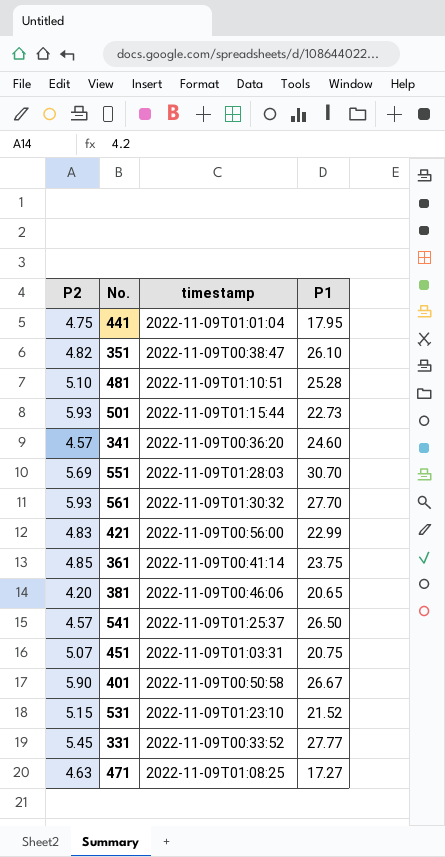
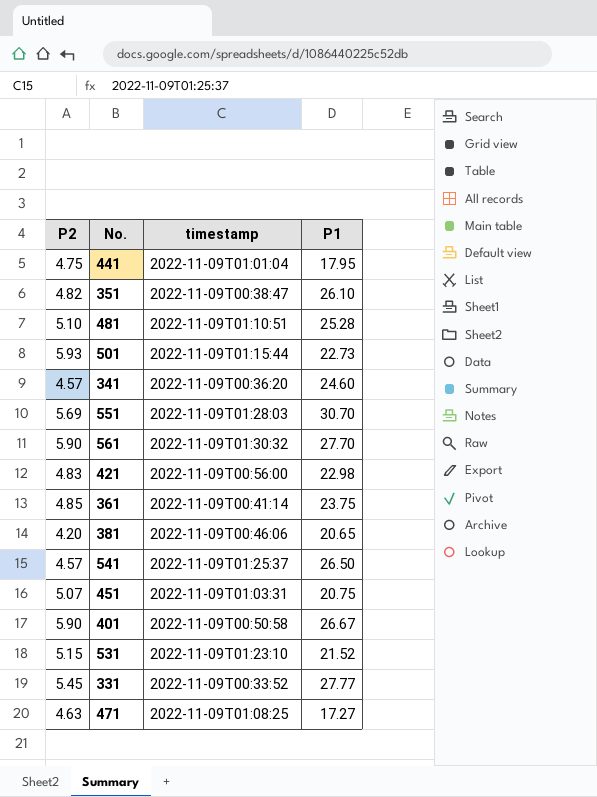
561 | P2: 5.93 -> 5.90
421 | P1: 22.99 -> 22.98

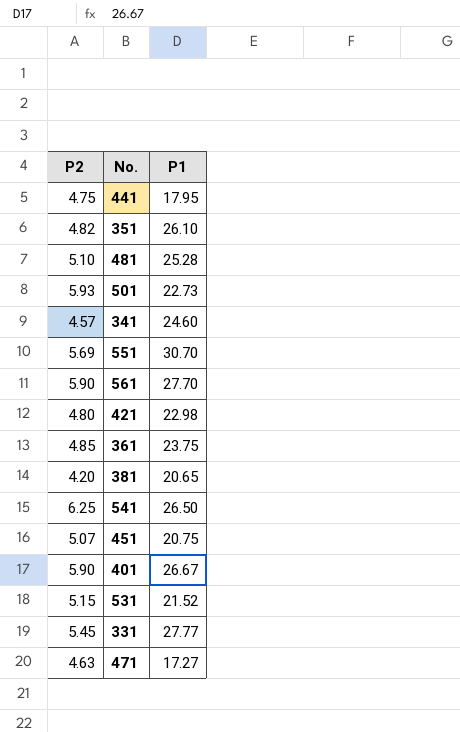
column timestamp | position: 3 -> none
421 | P2: 4.83 -> 4.80
541 | P2: 4.57 -> 6.25

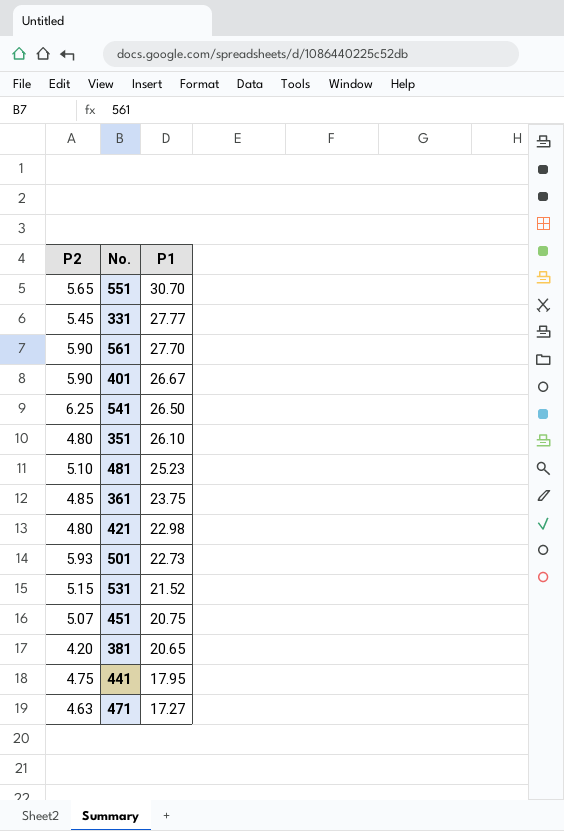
row order: none -> P1 descending
row 341: 4.57 | 24.60 -> none
551 | P2: 5.69 -> 5.65
351 | P2: 4.82 -> 4.80
481 | P1: 25.28 -> 25.23

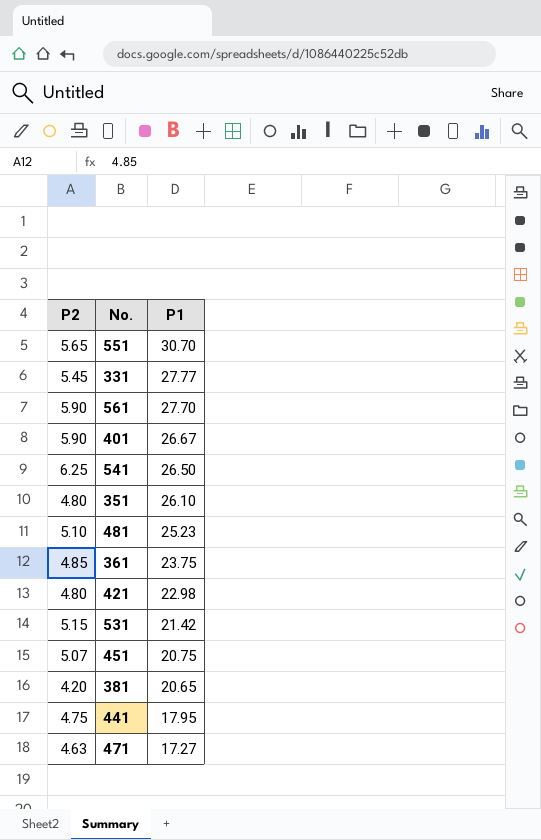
row 501: 5.93 | 22.73 -> none
531 | P1: 21.52 -> 21.42

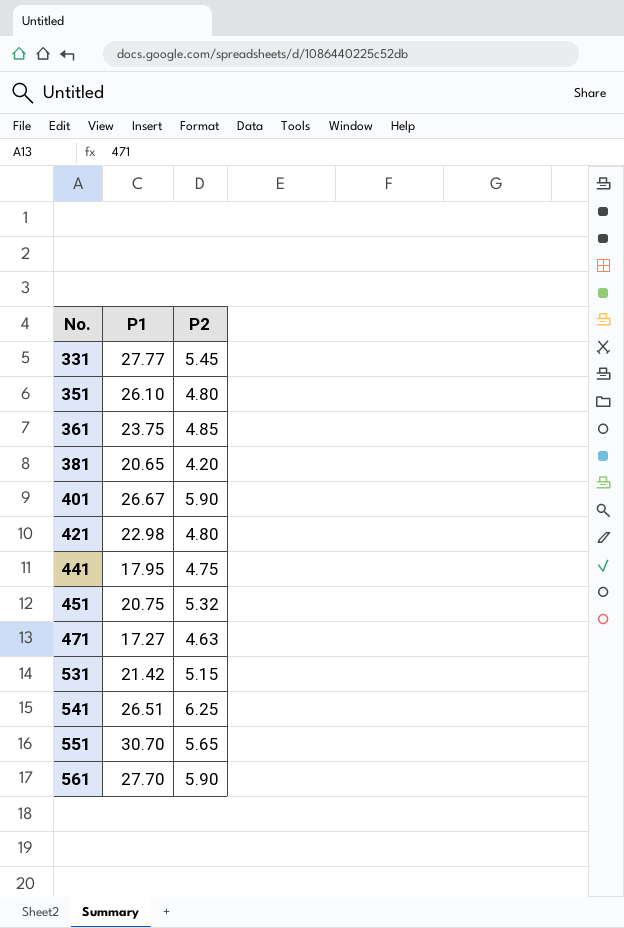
row order: P1 descending -> No. ascending
column P2 | position: 1 -> 3
row 481: 5.10 | 25.23 -> none
451 | P2: 5.07 -> 5.32
541 | P1: 26.50 -> 26.51

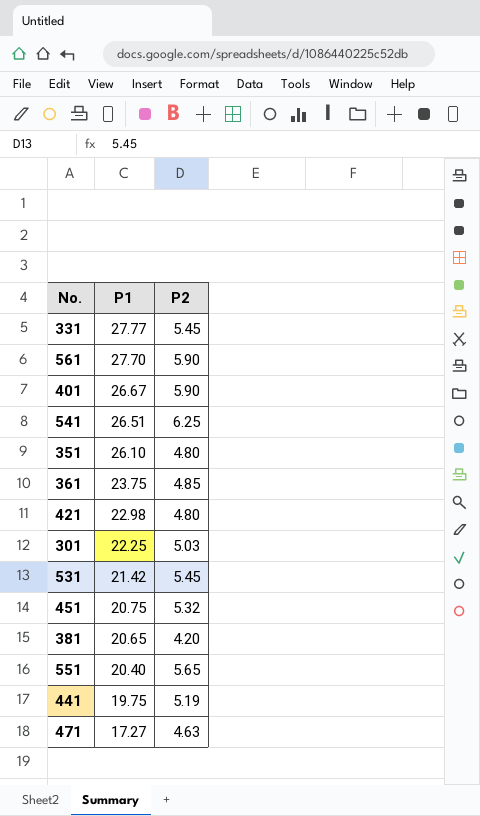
row order: No. ascending -> P1 descending
row 301: none -> 22.25 | 5.03
531 | P2: 5.15 -> 5.45
551 | P1: 30.70 -> 20.40
441 | P1: 17.95 -> 19.75
441 | P2: 4.75 -> 5.19

